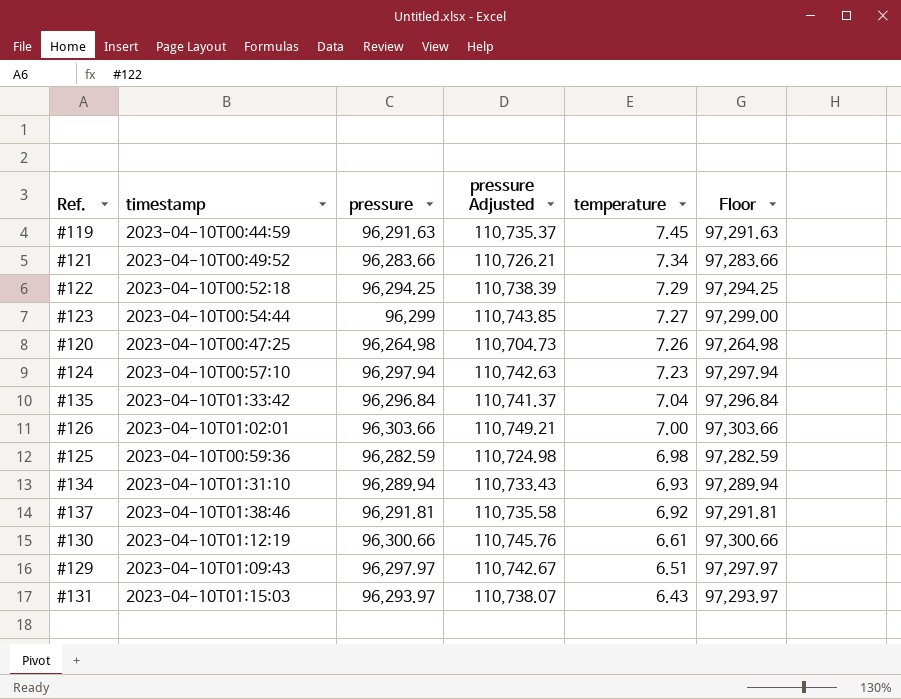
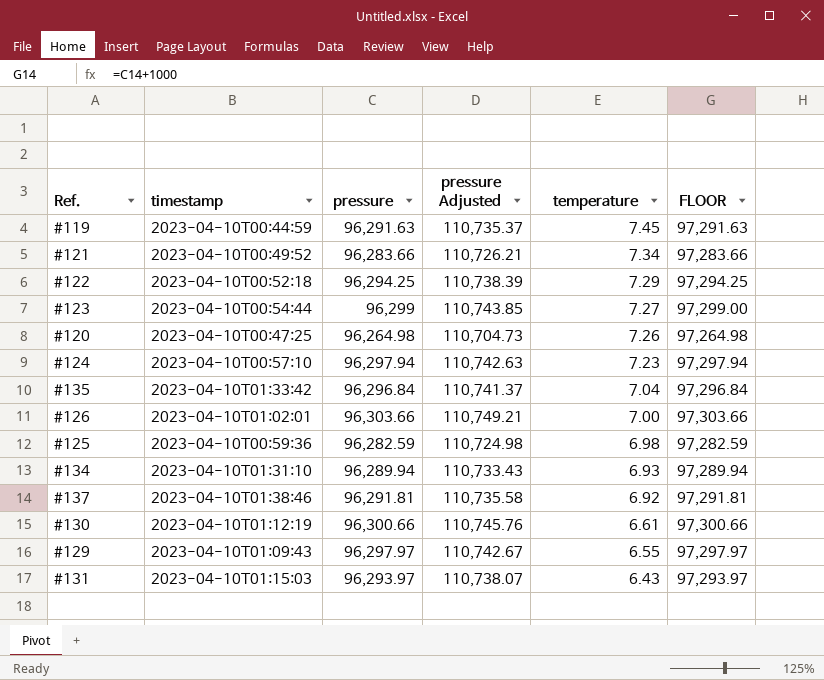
column name: Floor -> FLOOR
#129 | temperature: 6.51 -> 6.55

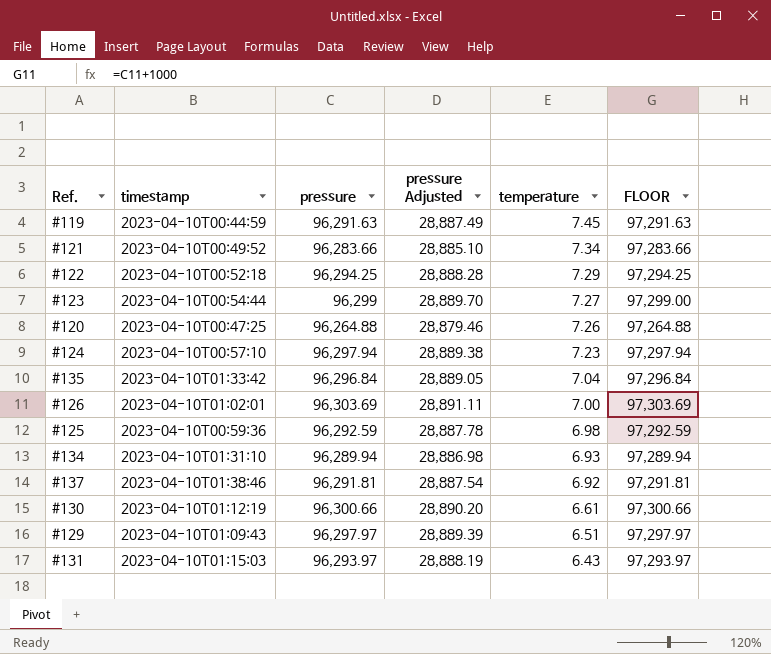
column pressure Adjusted | formula: [pressure] * 1.15 -> [pressure] * 0.3
#120 | pressure: 96,264.98 -> 96,264.88
#120 | FLOOR: 97,264.98 -> 97,264.88
#126 | pressure: 96,303.66 -> 96,303.69
#126 | FLOOR: 97,303.66 -> 97,303.69
#125 | pressure: 96,282.59 -> 96,292.59
#125 | FLOOR: 97,282.59 -> 97,292.59
#129 | temperature: 6.55 -> 6.51

